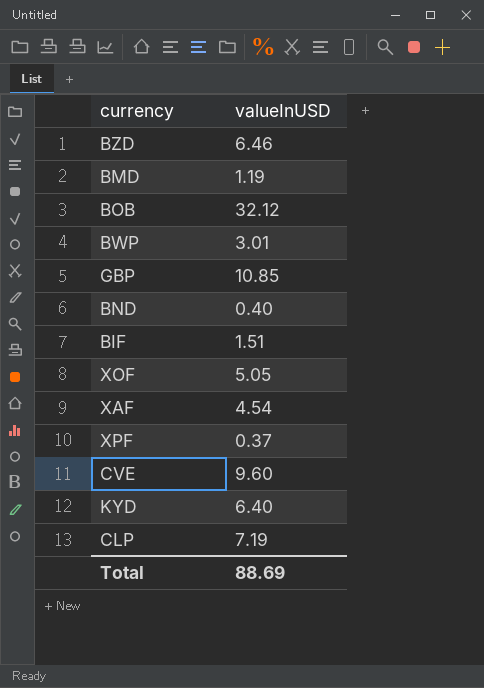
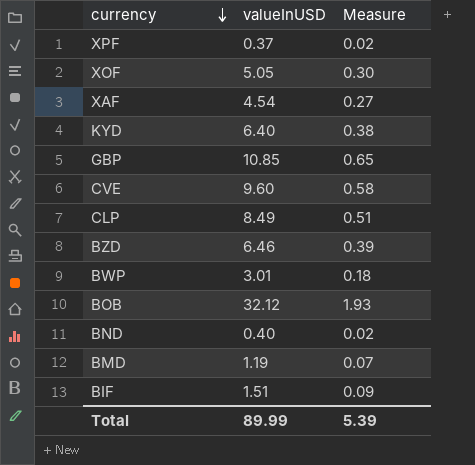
row order: none -> currency descending
column Measure | formula: none -> [valueInUSD] * 0.06
CLP | valueInUSD: 7.19 -> 8.49
Total | valueInUSD: 88.69 -> 89.99

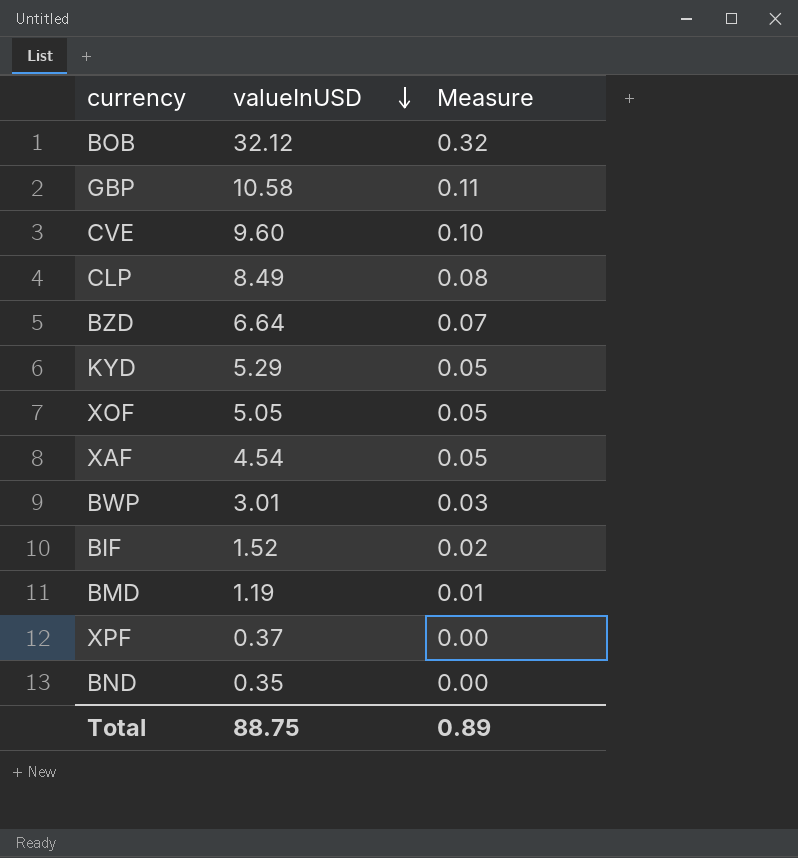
row order: currency descending -> valueInUSD descending
column Measure | formula: [valueInUSD] * 0.06 -> [valueInUSD] * 0.01
GBP | valueInUSD: 10.85 -> 10.58
BZD | valueInUSD: 6.46 -> 6.64
KYD | valueInUSD: 6.40 -> 5.29
BIF | valueInUSD: 1.51 -> 1.52
BND | valueInUSD: 0.40 -> 0.35
Total | valueInUSD: 89.99 -> 88.75
Total | Measure: 5.39 -> 0.89

